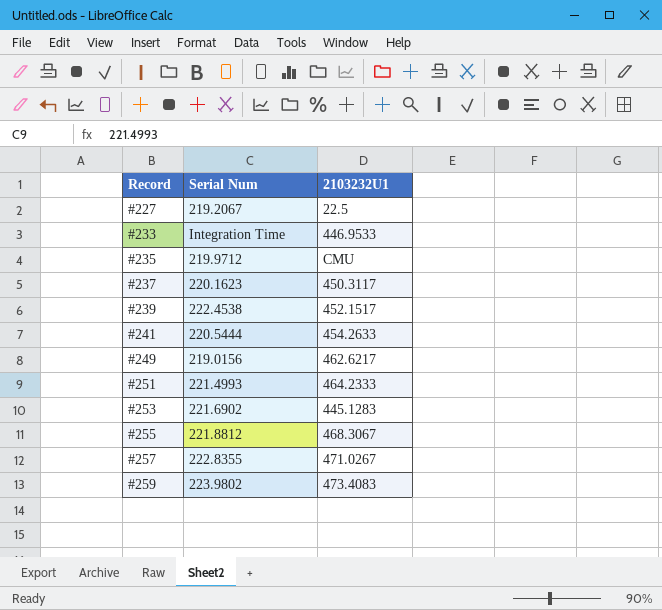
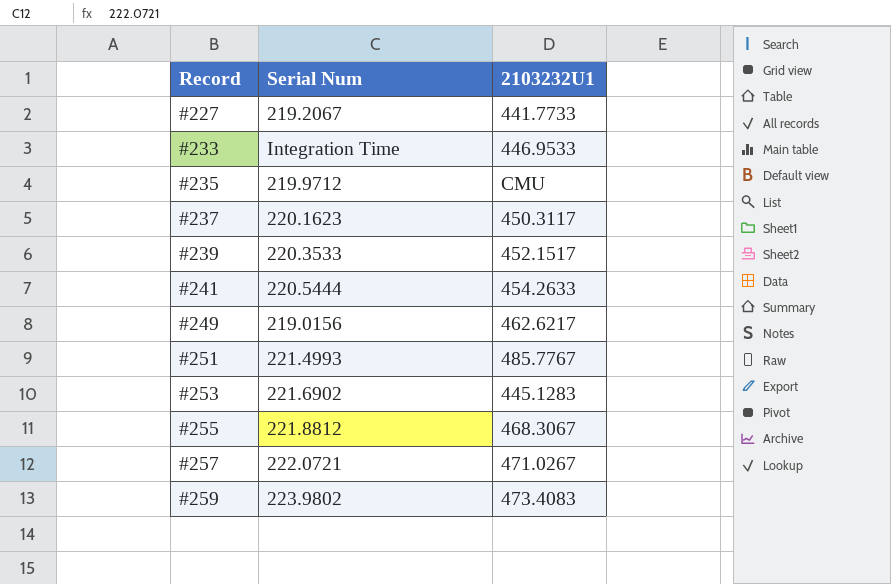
#227 | 2103232U1: 22.5 -> 441.7733
#239 | Serial Num: 222.4538 -> 220.3533
#251 | 2103232U1: 464.2333 -> 485.7767
#257 | Serial Num: 222.8355 -> 222.0721

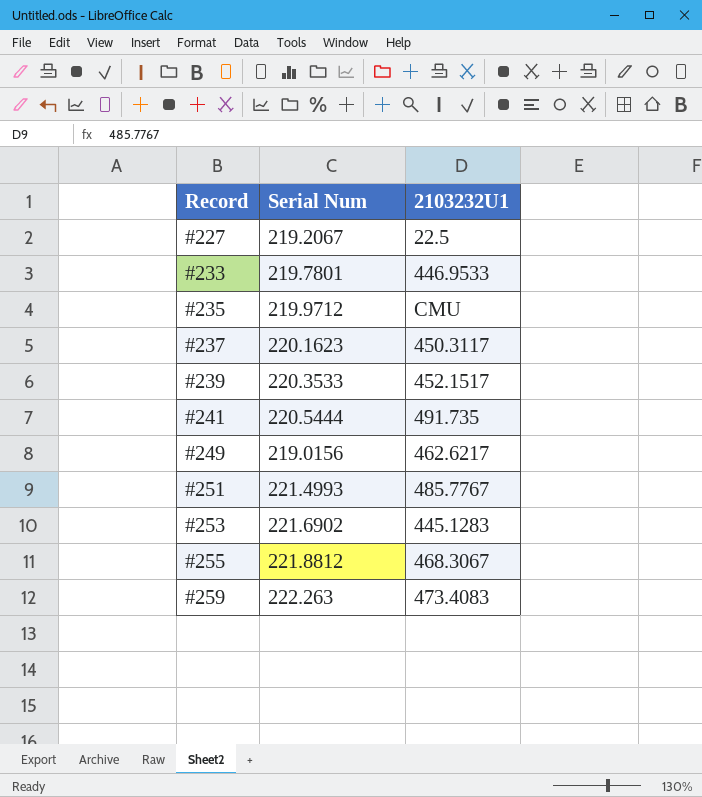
row #257: 222.0721 | 471.0267 -> none
#227 | 2103232U1: 441.7733 -> 22.5
#233 | Serial Num: Integration Time -> 219.7801
#241 | 2103232U1: 454.2633 -> 491.735
#259 | Serial Num: 223.9802 -> 222.263

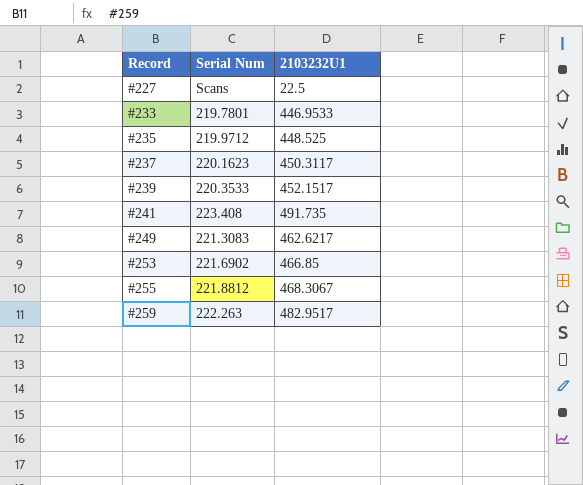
row #251: 221.4993 | 485.7767 -> none
#227 | Serial Num: 219.2067 -> Scans
#235 | 2103232U1: CMU -> 448.525
#241 | Serial Num: 220.5444 -> 223.408
#249 | Serial Num: 219.0156 -> 221.3083
#253 | 2103232U1: 445.1283 -> 466.85
#259 | 2103232U1: 473.4083 -> 482.9517

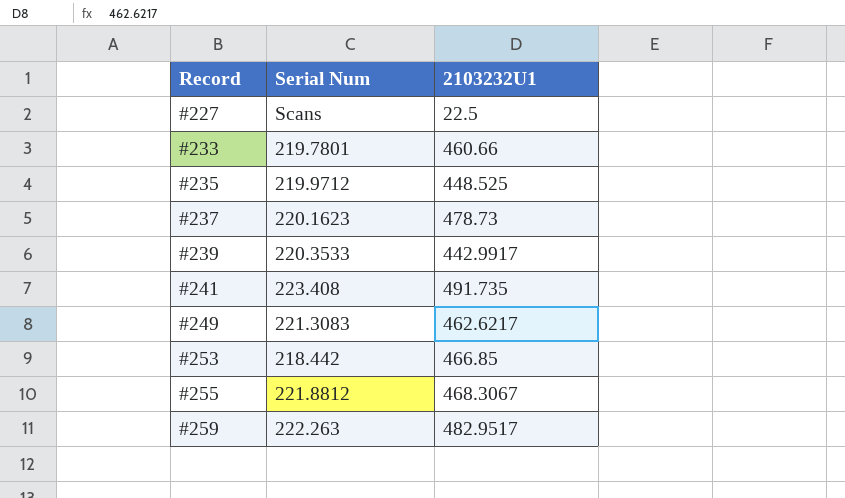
#233 | 2103232U1: 446.9533 -> 460.66
#237 | 2103232U1: 450.3117 -> 478.73
#239 | 2103232U1: 452.1517 -> 442.9917
#253 | Serial Num: 221.6902 -> 218.442

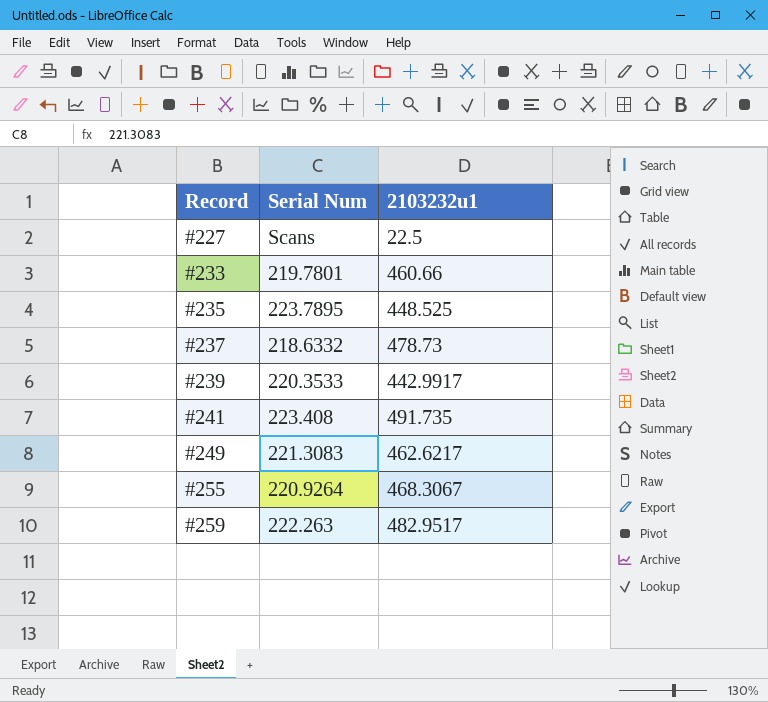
column name: 2103232U1 -> 2103232u1
row #253: 218.442 | 466.85 -> none
#235 | Serial Num: 219.9712 -> 223.7895
#237 | Serial Num: 220.1623 -> 218.6332
#255 | Serial Num: 221.8812 -> 220.9264

